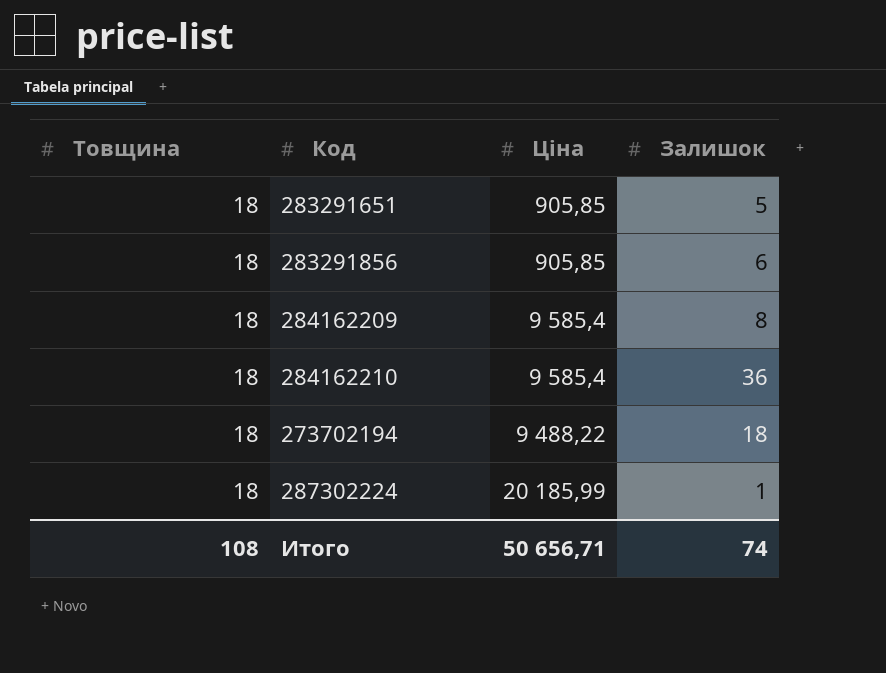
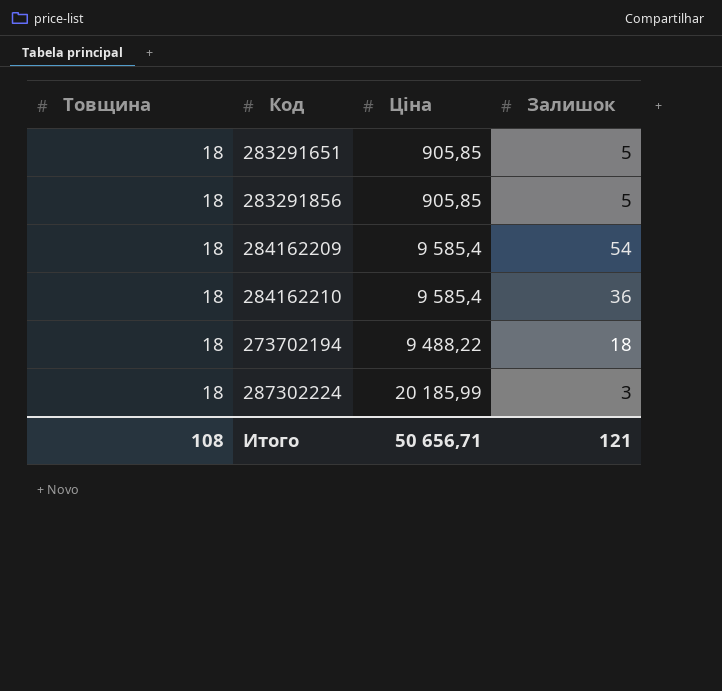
283291856 | Залишок: 6 -> 5
284162209 | Залишок: 8 -> 54
287302224 | Залишок: 1 -> 3
Итого | Залишок: 74 -> 121

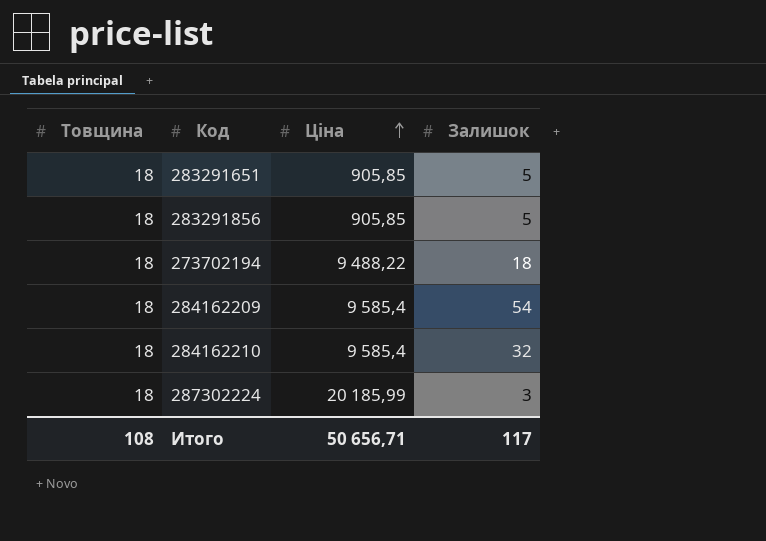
row order: none -> Ціна ascending
284162210 | Залишок: 36 -> 32
Итого | Залишок: 121 -> 117

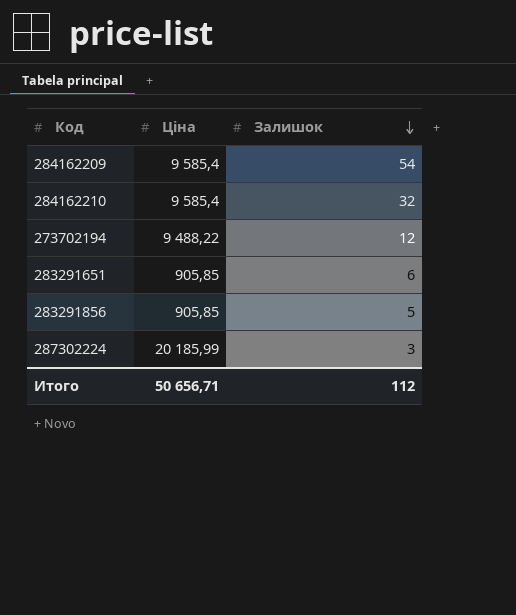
row order: Ціна ascending -> Залишок descending
column Товщина | position: 1 -> none
273702194 | Залишок: 18 -> 12
283291651 | Залишок: 5 -> 6
Итого | Залишок: 117 -> 112

